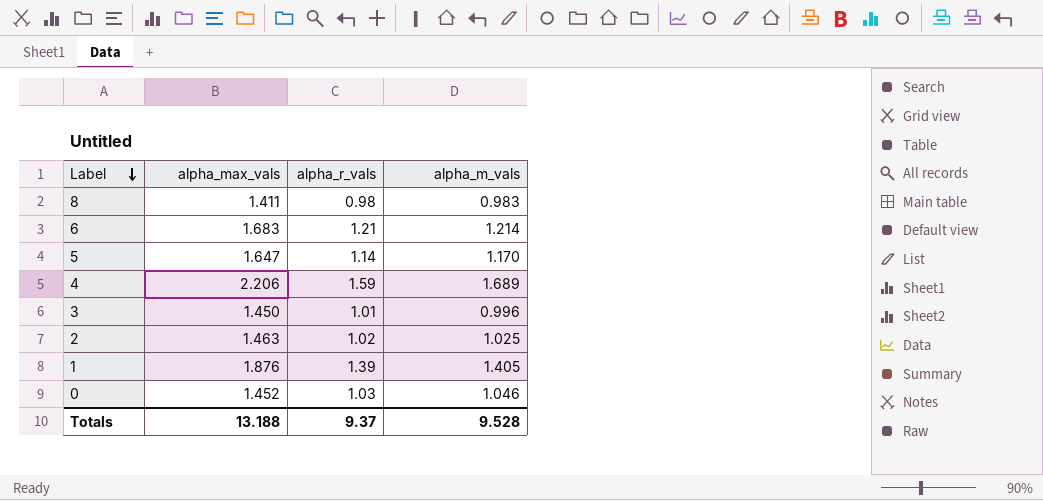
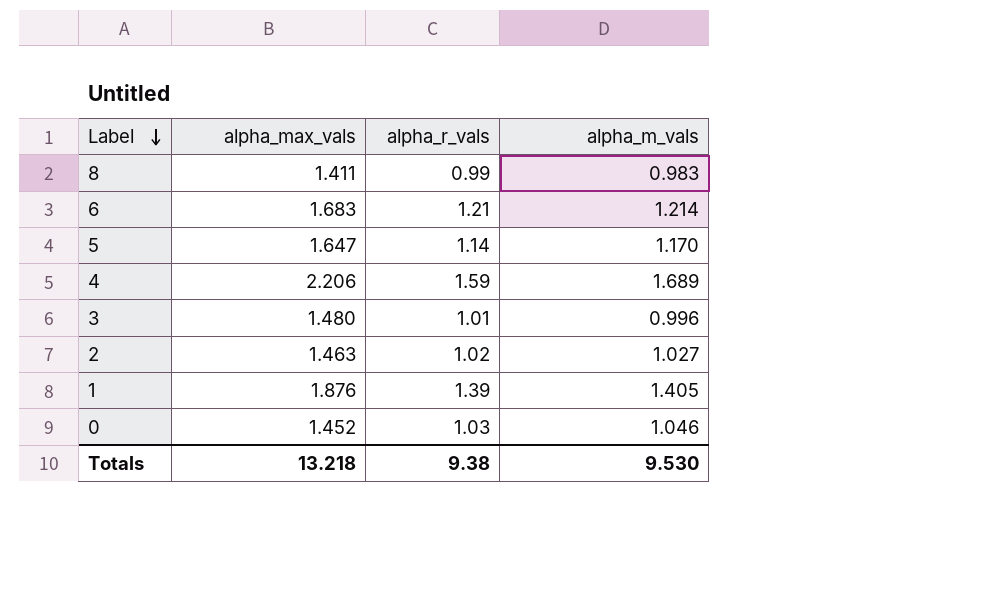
8 | alpha_r_vals: 0.98 -> 0.99
3 | alpha_max_vals: 1.450 -> 1.480
2 | alpha_m_vals: 1.025 -> 1.027
Totals | alpha_max_vals: 13.188 -> 13.218
Totals | alpha_r_vals: 9.37 -> 9.38
Totals | alpha_m_vals: 9.528 -> 9.530

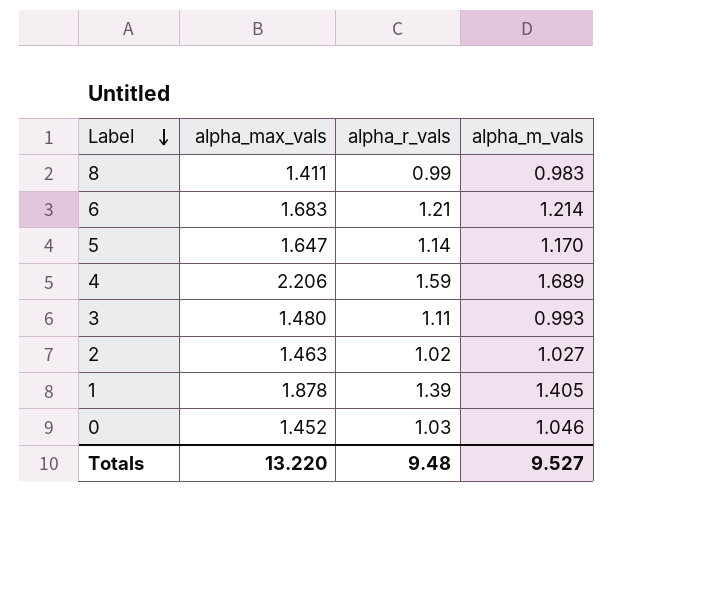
3 | alpha_r_vals: 1.01 -> 1.11
3 | alpha_m_vals: 0.996 -> 0.993
1 | alpha_max_vals: 1.876 -> 1.878
Totals | alpha_max_vals: 13.218 -> 13.220
Totals | alpha_r_vals: 9.38 -> 9.48
Totals | alpha_m_vals: 9.530 -> 9.527

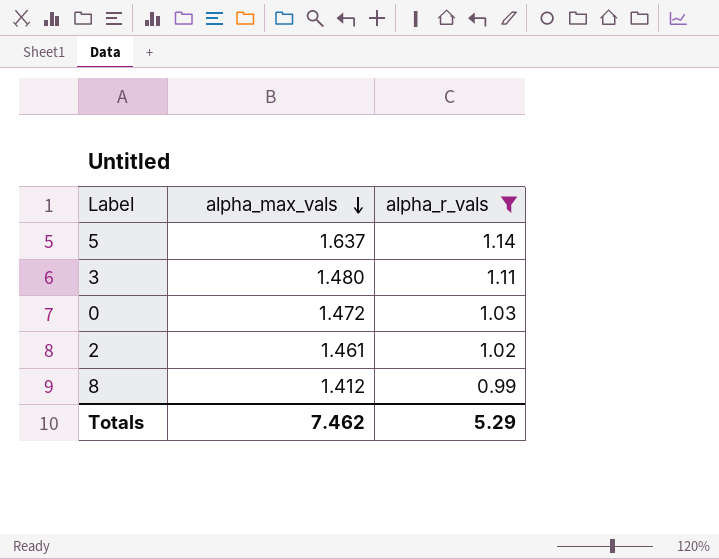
filter: none -> alpha_r_vals <= 1.14
row order: Label descending -> alpha_max_vals descending
column alpha_m_vals | position: 4 -> none
5 | alpha_max_vals: 1.647 -> 1.637
0 | alpha_max_vals: 1.452 -> 1.472
2 | alpha_max_vals: 1.463 -> 1.461
8 | alpha_max_vals: 1.411 -> 1.412
Totals | alpha_max_vals: 13.220 -> 7.462
Totals | alpha_r_vals: 9.48 -> 5.29

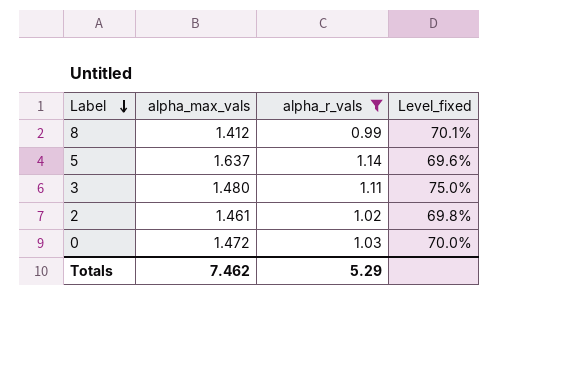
row order: alpha_max_vals descending -> Label descending
column Level_fixed | formula: none -> [alpha_r_vals] / [alpha_max_vals]

